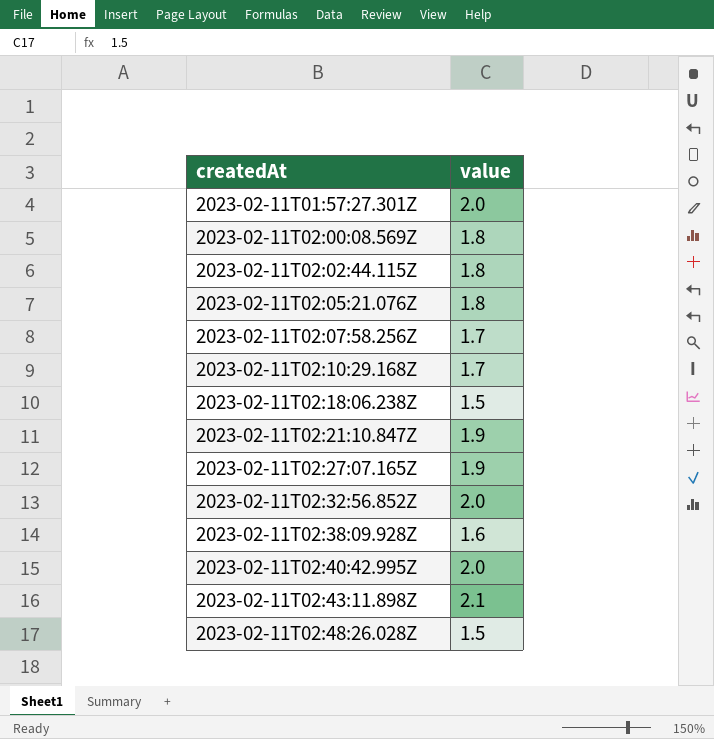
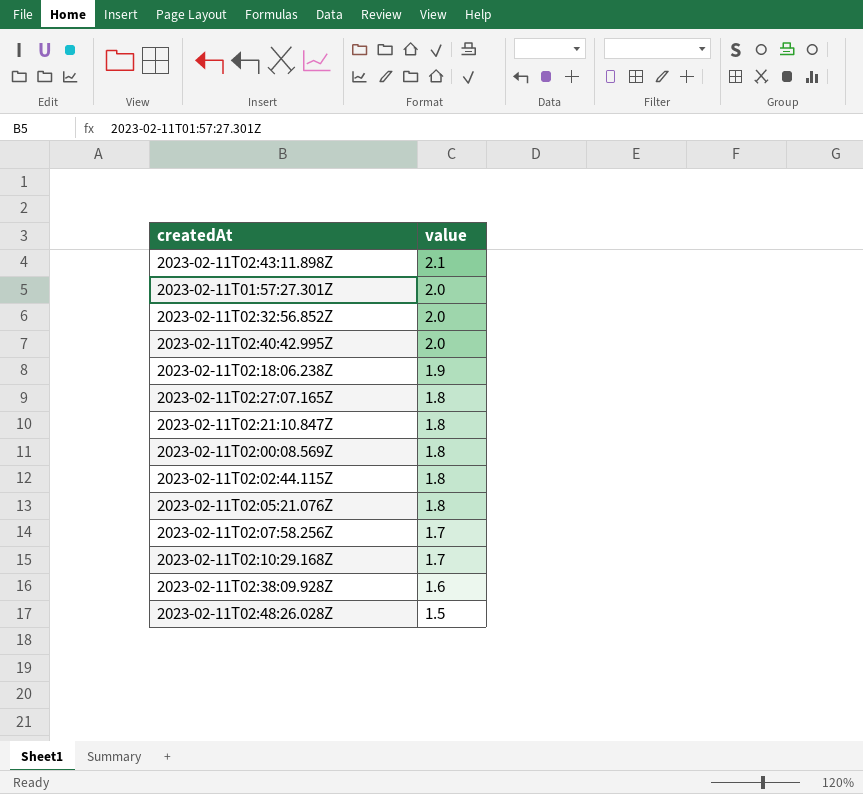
row order: createdAt ascending -> value descending
2023-02-11T02:18:06.238Z | value: 1.5 -> 1.9
2023-02-11T02:27:07.165Z | value: 1.9 -> 1.8
2023-02-11T02:21:10.847Z | value: 1.9 -> 1.8

